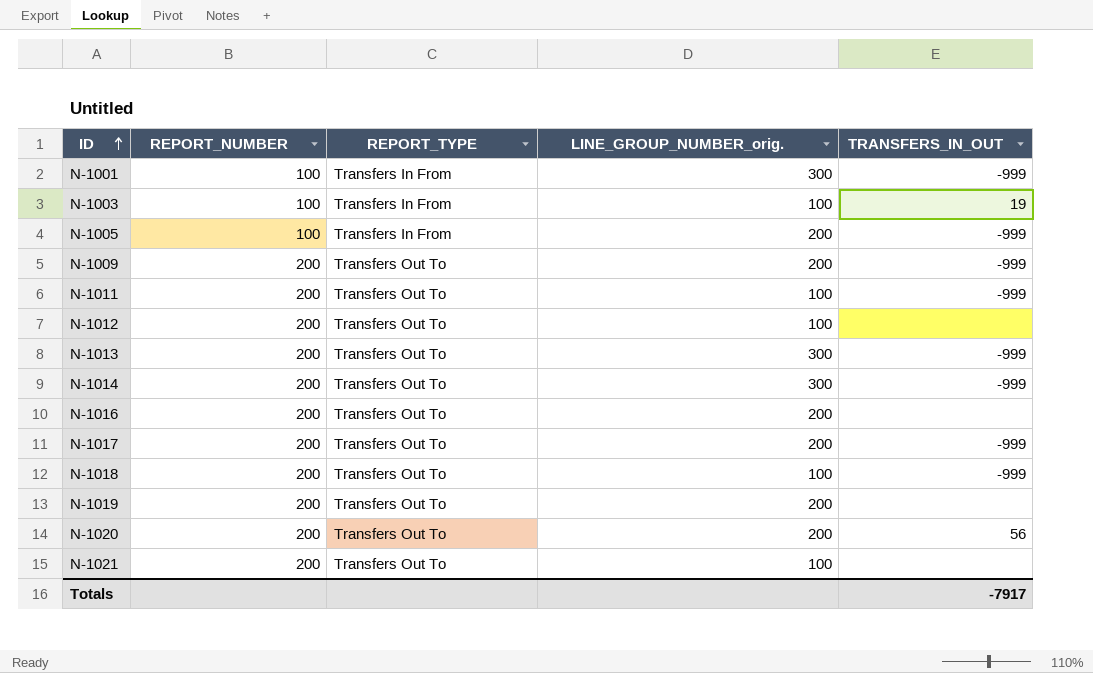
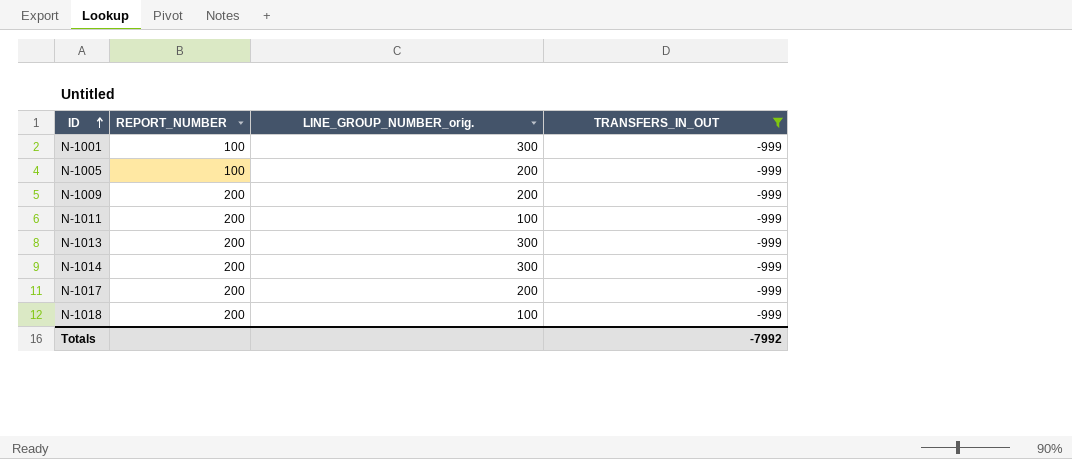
filter: none -> TRANSFERS_IN_OUT = -999
column REPORT_TYPE | position: 3 -> none
Totals | TRANSFERS_IN_OUT: -7917 -> -7992

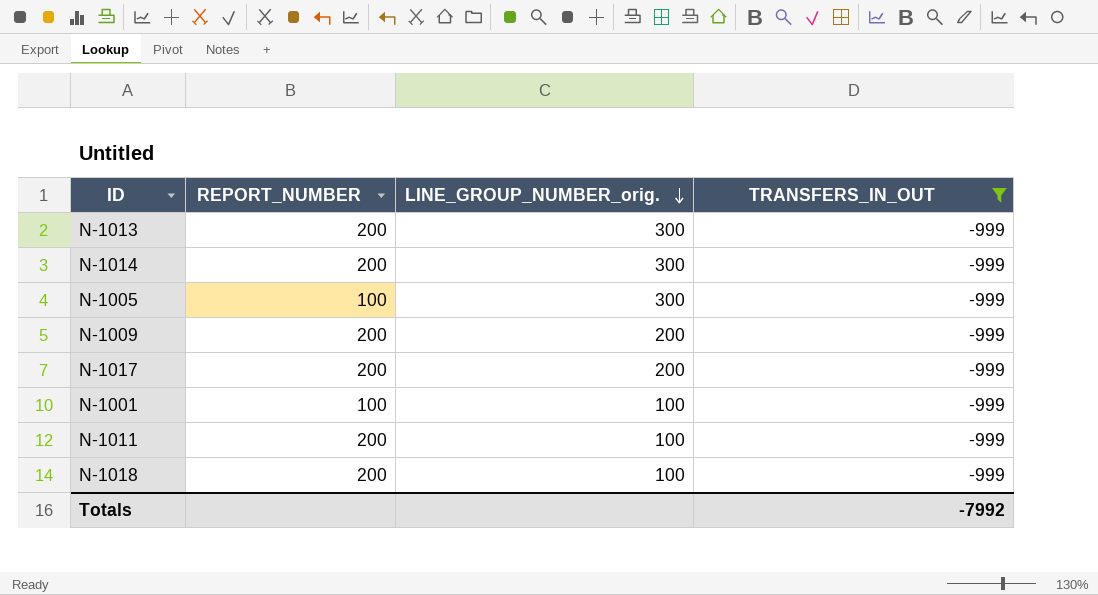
row order: ID ascending -> LINE_GROUP_NUMBER_orig. descending
N-1005 | LINE_GROUP_NUMBER_orig.: 200 -> 300
N-1001 | LINE_GROUP_NUMBER_orig.: 300 -> 100

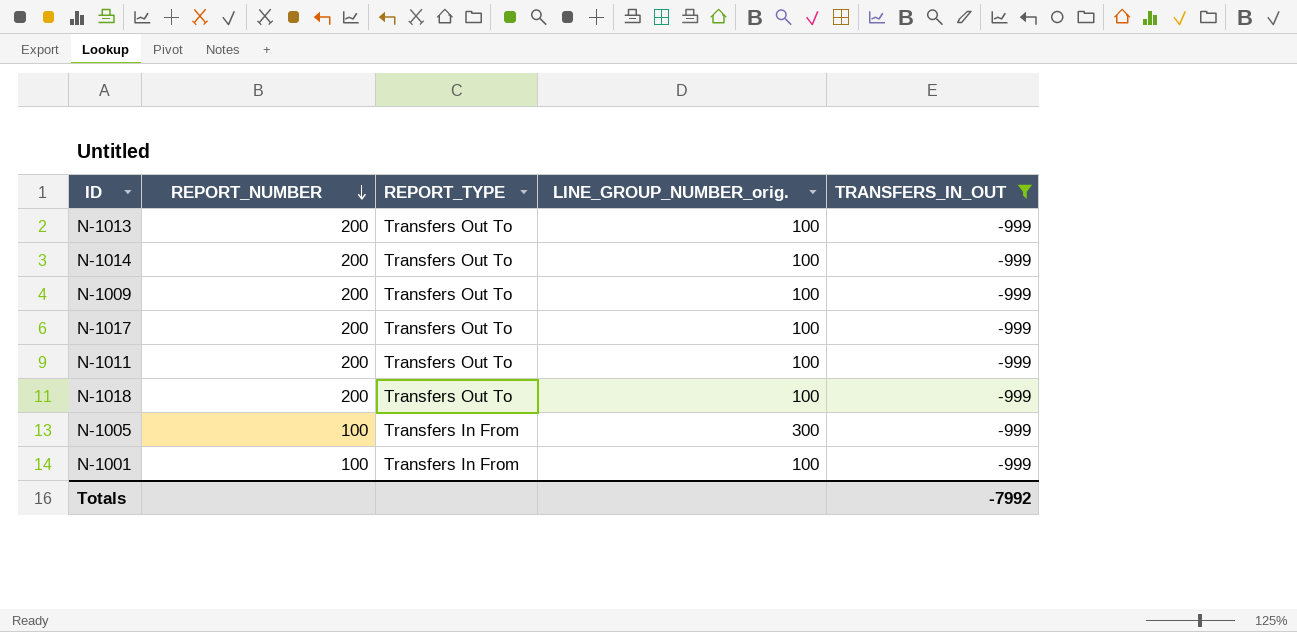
row order: LINE_GROUP_NUMBER_orig. descending -> REPORT_NUMBER descending
column REPORT_TYPE | position: none -> 3
N-1013 | LINE_GROUP_NUMBER_orig.: 300 -> 100
N-1014 | LINE_GROUP_NUMBER_orig.: 300 -> 100
N-1009 | LINE_GROUP_NUMBER_orig.: 200 -> 100
N-1017 | LINE_GROUP_NUMBER_orig.: 200 -> 100

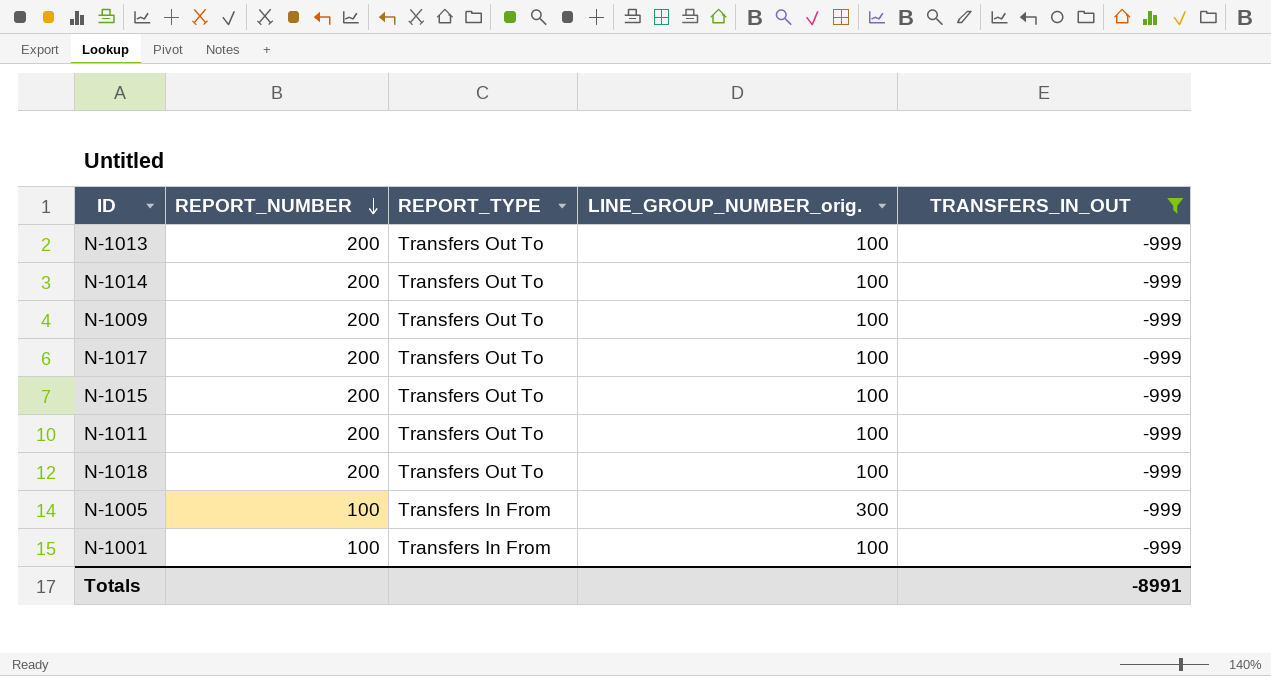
row N-1015: none -> 200 | Transfers Out To | 100 | -999
Totals | TRANSFERS_IN_OUT: -7992 -> -8991

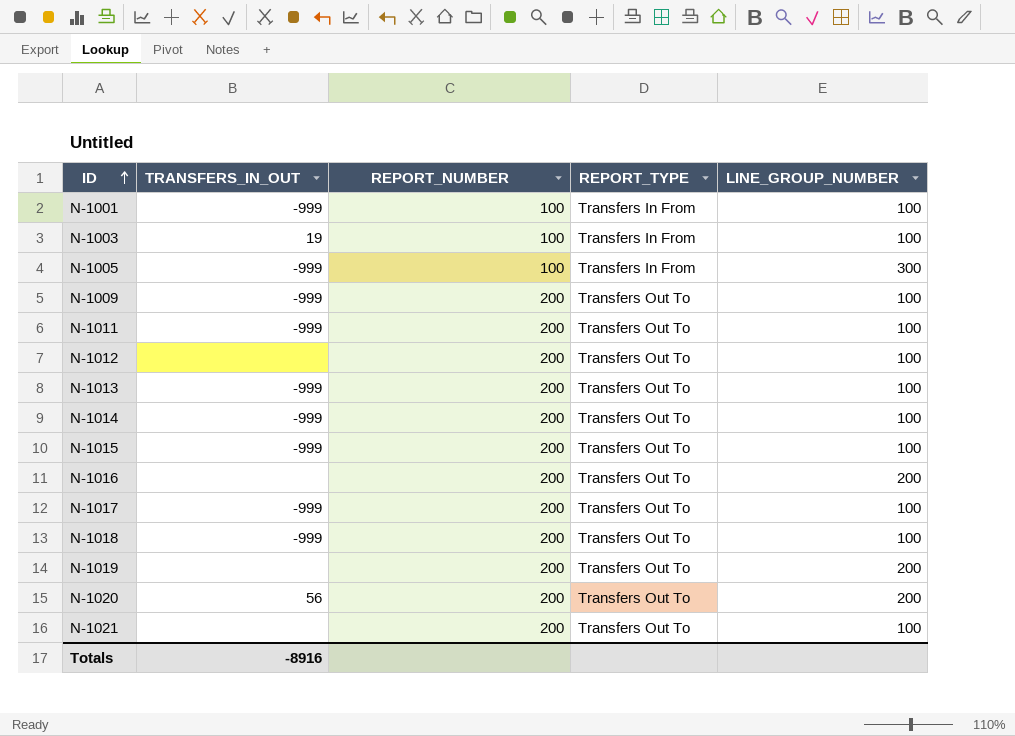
filter: TRANSFERS_IN_OUT = -999 -> none
row order: REPORT_NUMBER descending -> ID ascending
column TRANSFERS_IN_OUT | position: 5 -> 2
column name: LINE_GROUP_NUMBER_orig. -> LINE_GROUP_NUMBER
Totals | TRANSFERS_IN_OUT: -8991 -> -8916

